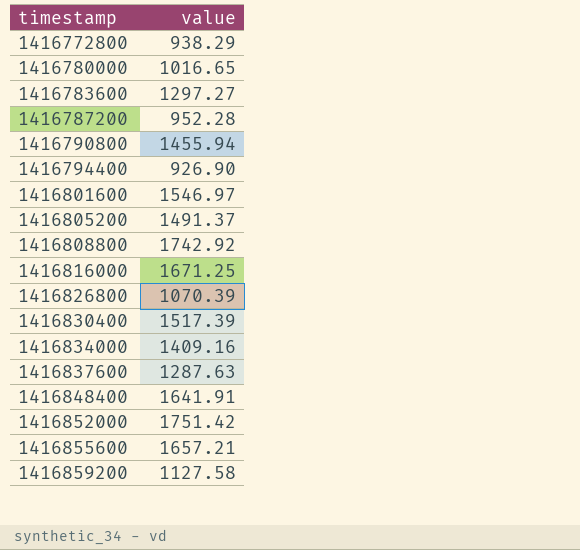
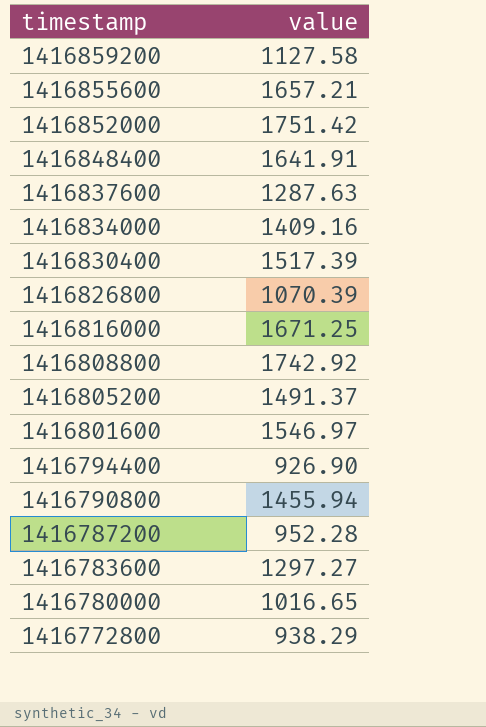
row order: timestamp ascending -> timestamp descending

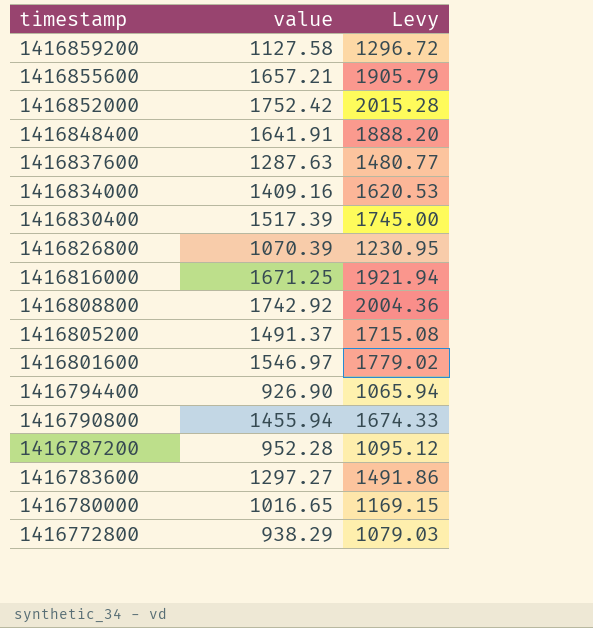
column Levy | formula: none -> [value] * 1.15
1416852000 | value: 1751.42 -> 1752.42

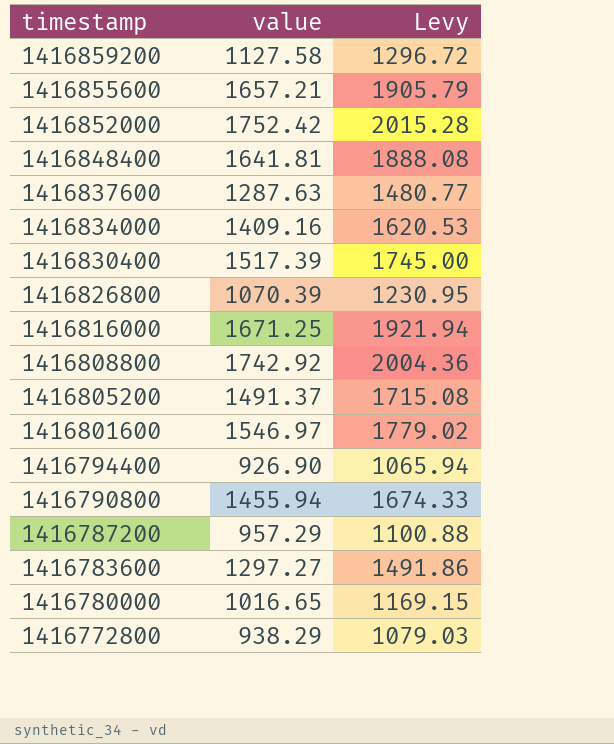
1416848400 | value: 1641.91 -> 1641.81
1416848400 | Levy: 1888.20 -> 1888.08
1416787200 | value: 952.28 -> 957.29
1416787200 | Levy: 1095.12 -> 1100.88

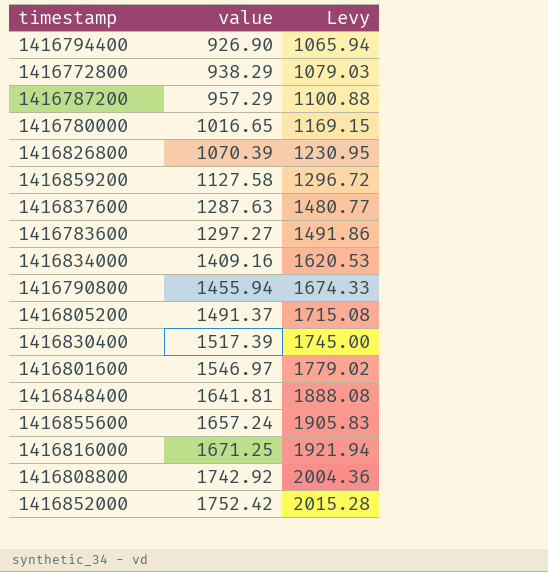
row order: timestamp descending -> value ascending
1416855600 | value: 1657.21 -> 1657.24
1416855600 | Levy: 1905.79 -> 1905.83

